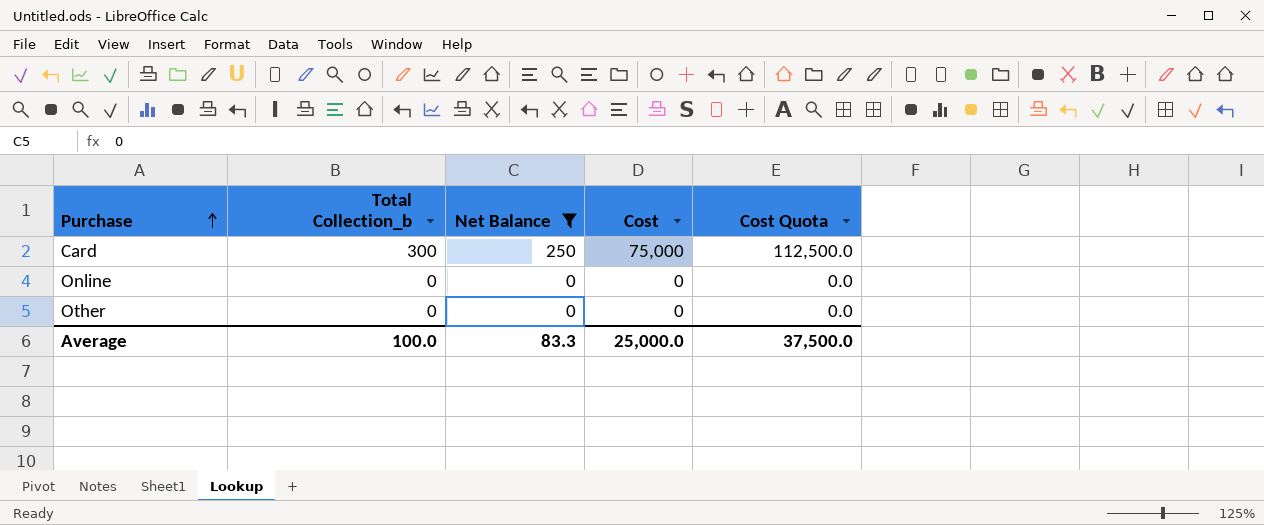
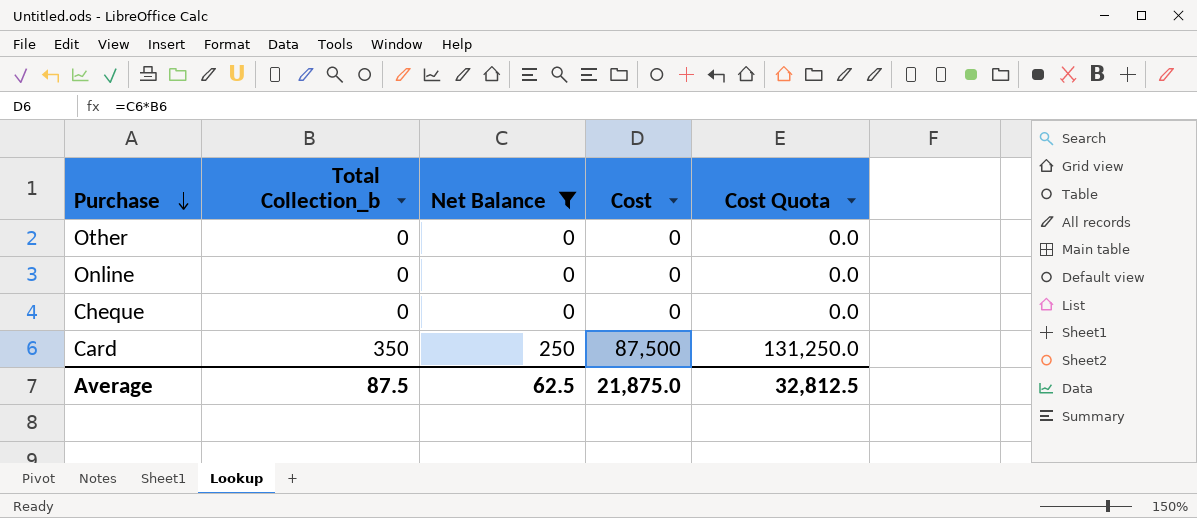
row order: Purchase ascending -> Purchase descending
row Cheque: none -> 0 | 0 | 0 | 0.0
Card | Total Collection_b: 300 -> 350
Card | Cost: 75,000 -> 87,500
Card | Cost Quota: 112,500.0 -> 131,250.0
Average | Total Collection_b: 100.0 -> 87.5
Average | Net Balance: 83.3 -> 62.5
Average | Cost: 25,000.0 -> 21,875.0
Average | Cost Quota: 37,500.0 -> 32,812.5

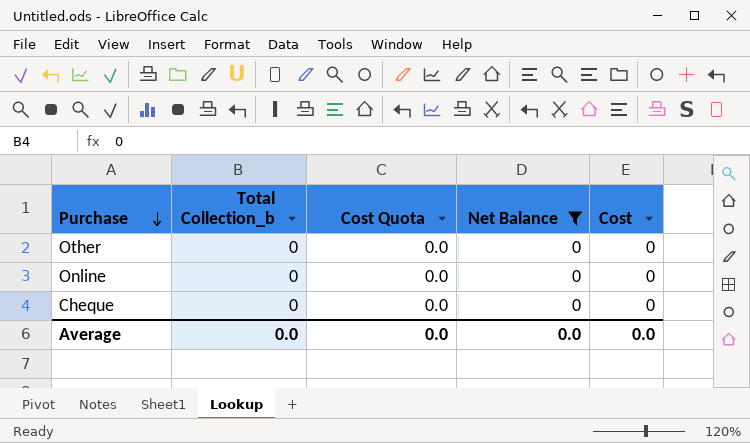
column Cost Quota | position: 5 -> 3
row Card: 350 | 250 | 87,500 | 131,250.0 -> none
Average | Total Collection_b: 87.5 -> 0.0
Average | Cost Quota: 32,812.5 -> 0.0
Average | Net Balance: 62.5 -> 0.0
Average | Cost: 21,875.0 -> 0.0

